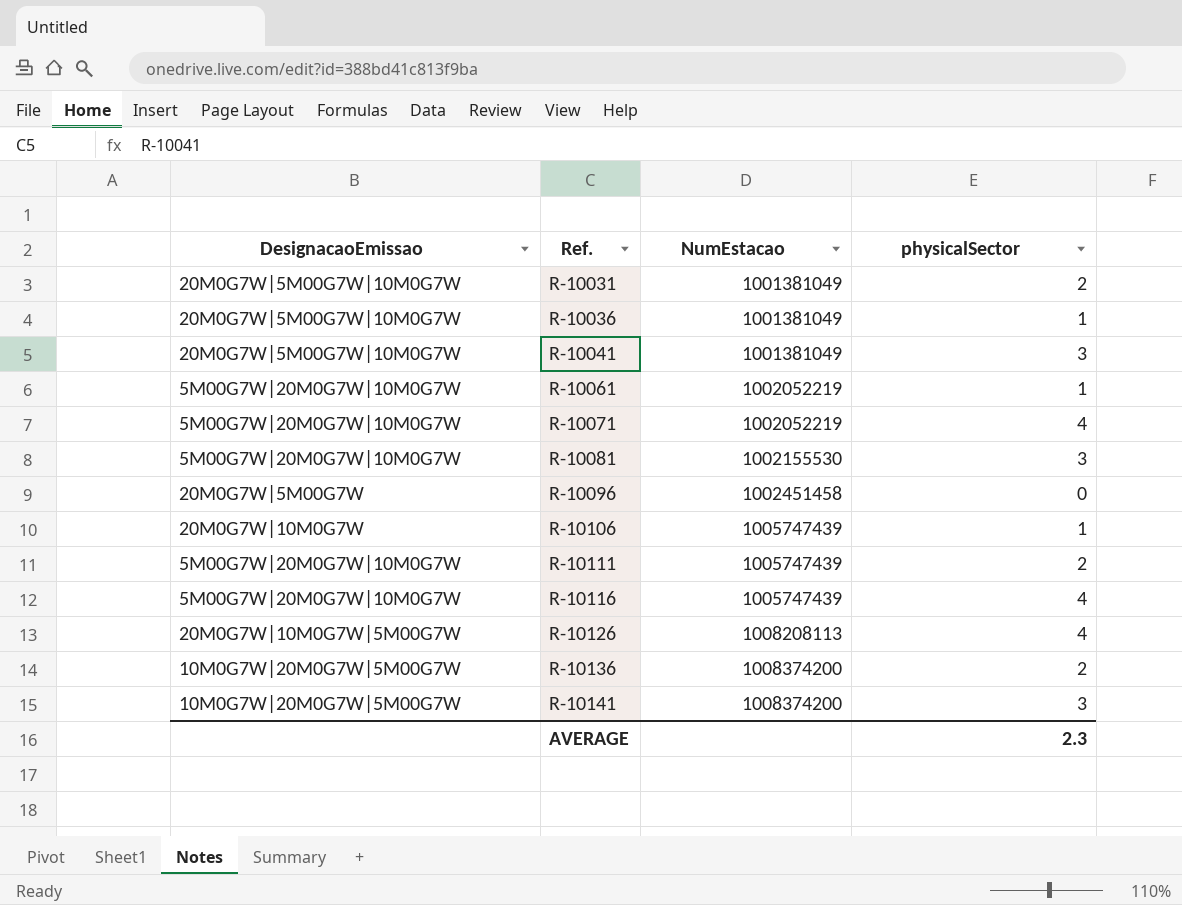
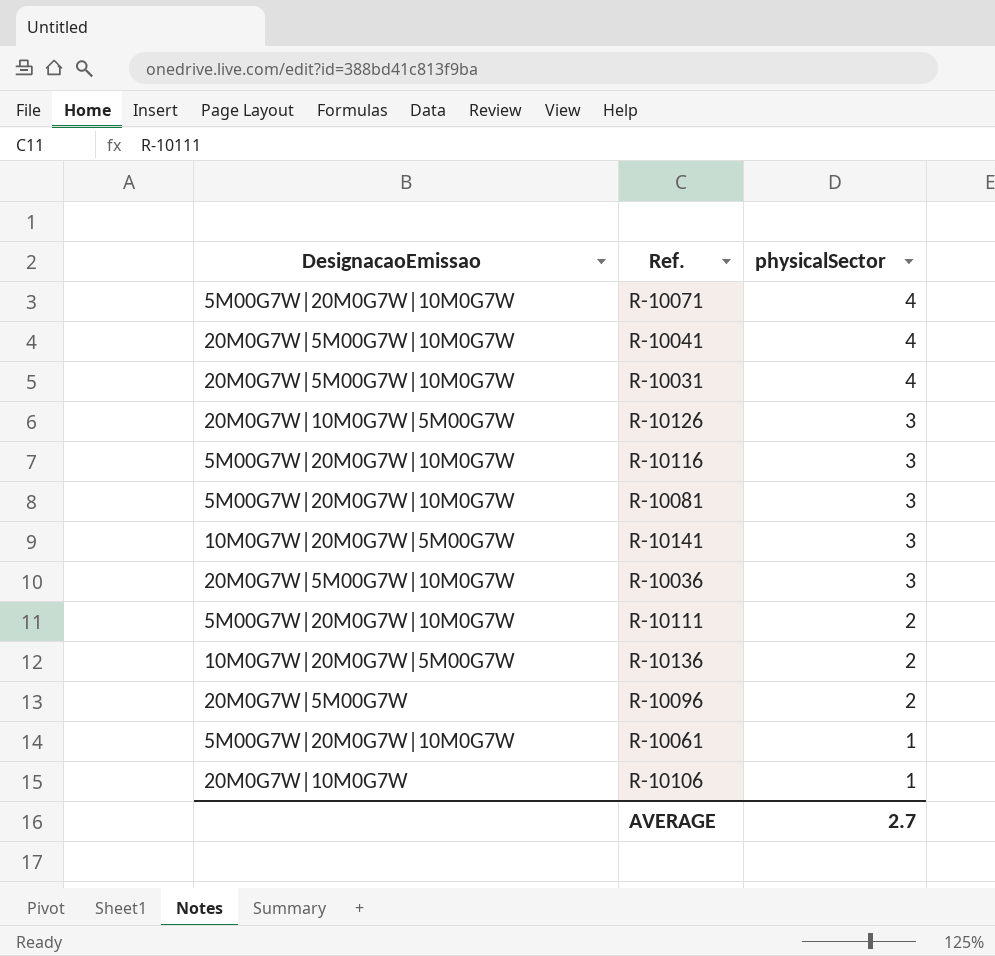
row order: Ref. ascending -> physicalSector descending
column NumEstacao | position: 3 -> none
R-10041 | physicalSector: 3 -> 4
R-10031 | physicalSector: 2 -> 4
R-10126 | physicalSector: 4 -> 3
R-10116 | physicalSector: 4 -> 3
R-10036 | physicalSector: 1 -> 3
R-10096 | physicalSector: 0 -> 2
AVERAGE | physicalSector: 2.3 -> 2.7

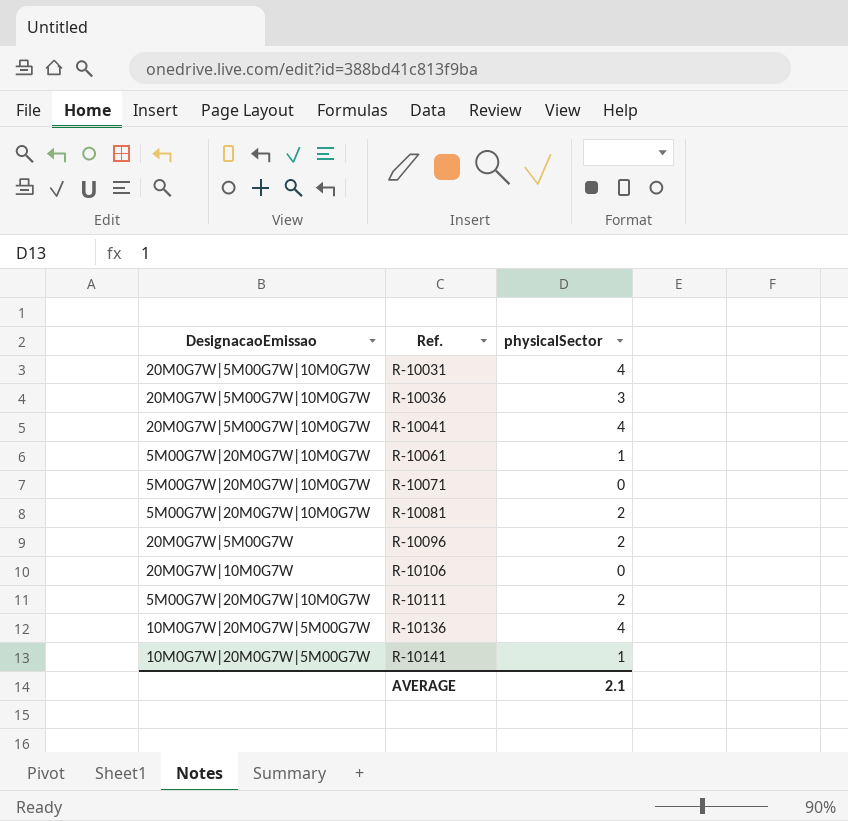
row order: physicalSector descending -> Ref. ascending
row R-10126: 20M0G7W|10M0G7W|5M00G7W | 3 -> none
row R-10116: 5M00G7W|20M0G7W|10M0G7W | 3 -> none
R-10071 | physicalSector: 4 -> 0
R-10081 | physicalSector: 3 -> 2
R-10106 | physicalSector: 1 -> 0
R-10136 | physicalSector: 2 -> 4
R-10141 | physicalSector: 3 -> 1
AVERAGE | physicalSector: 2.7 -> 2.1

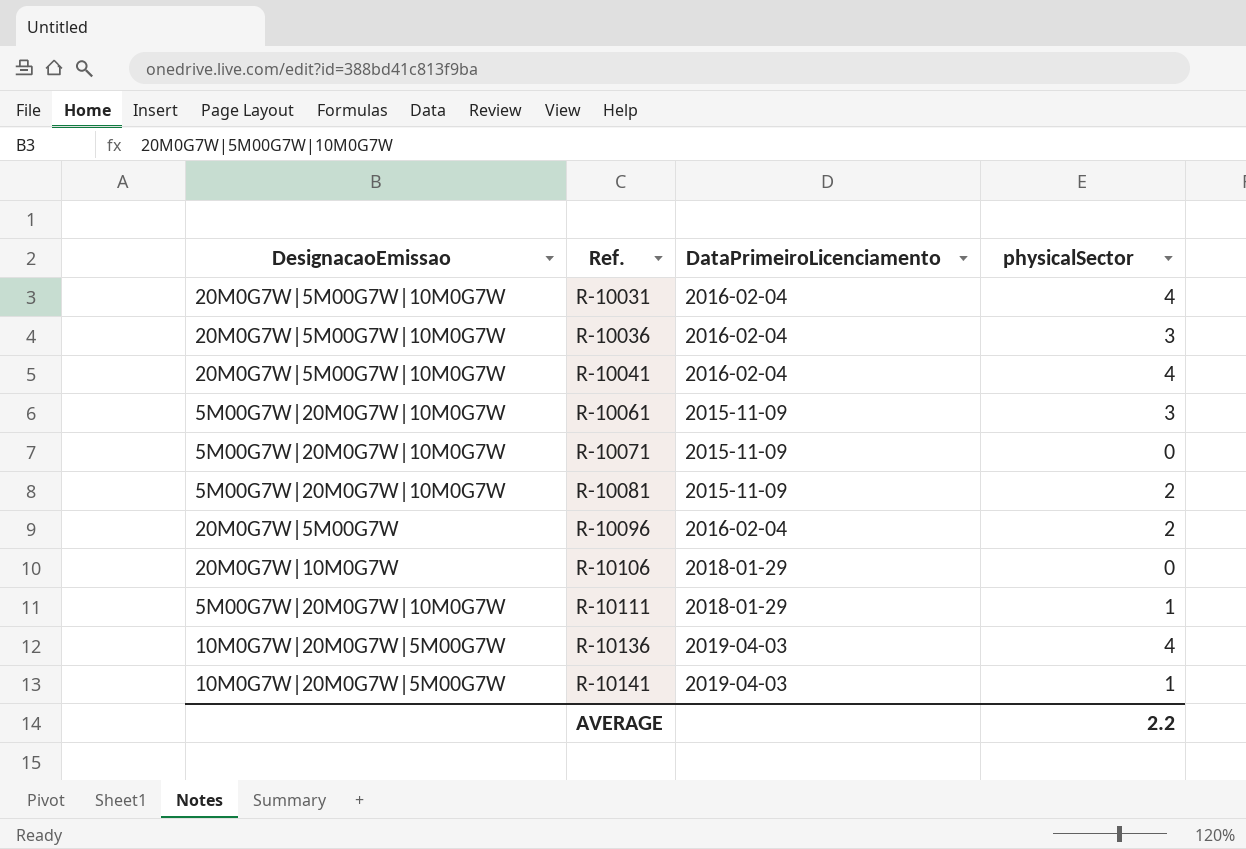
column DataPrimeiroLicenciamento | position: none -> 3
R-10061 | physicalSector: 1 -> 3
R-10111 | physicalSector: 2 -> 1
AVERAGE | physicalSector: 2.1 -> 2.2

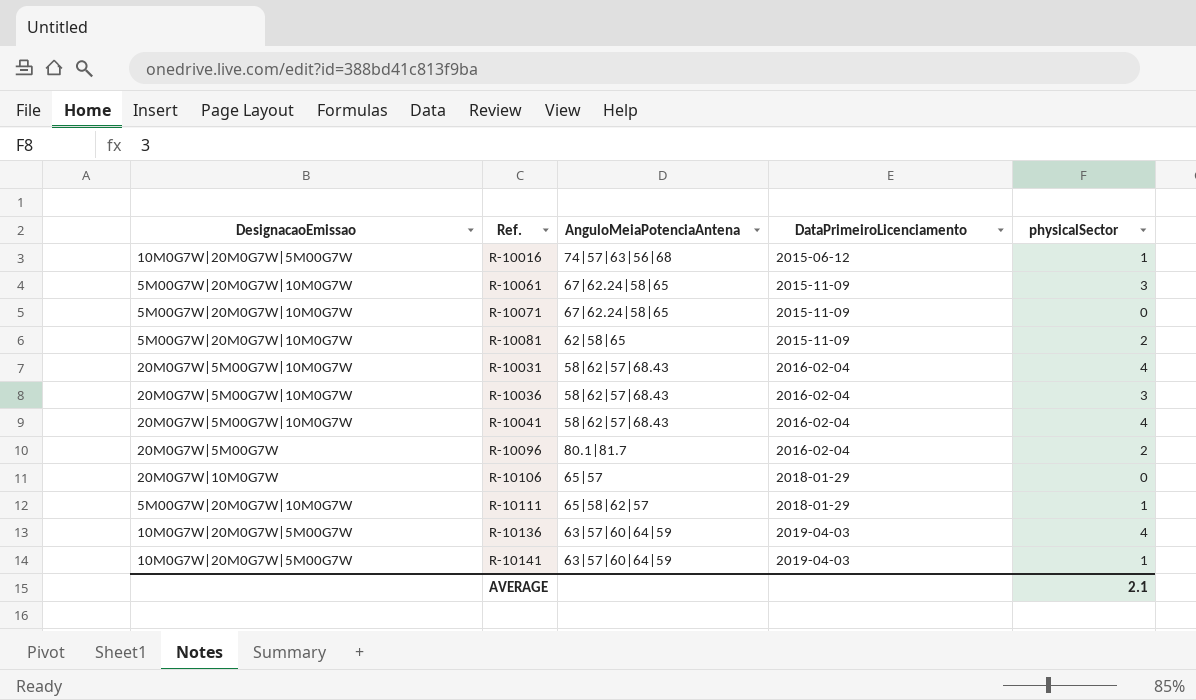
row order: Ref. ascending -> DataPrimeiroLicenciamento ascending
column AnguloMeiaPotenciaAntena | position: none -> 3
row R-10016: none -> 10M0G7W|20M0G7W|5M00G7W | 74|57|63|56|68 | 2015-06-12 | 1
AVERAGE | physicalSector: 2.2 -> 2.1

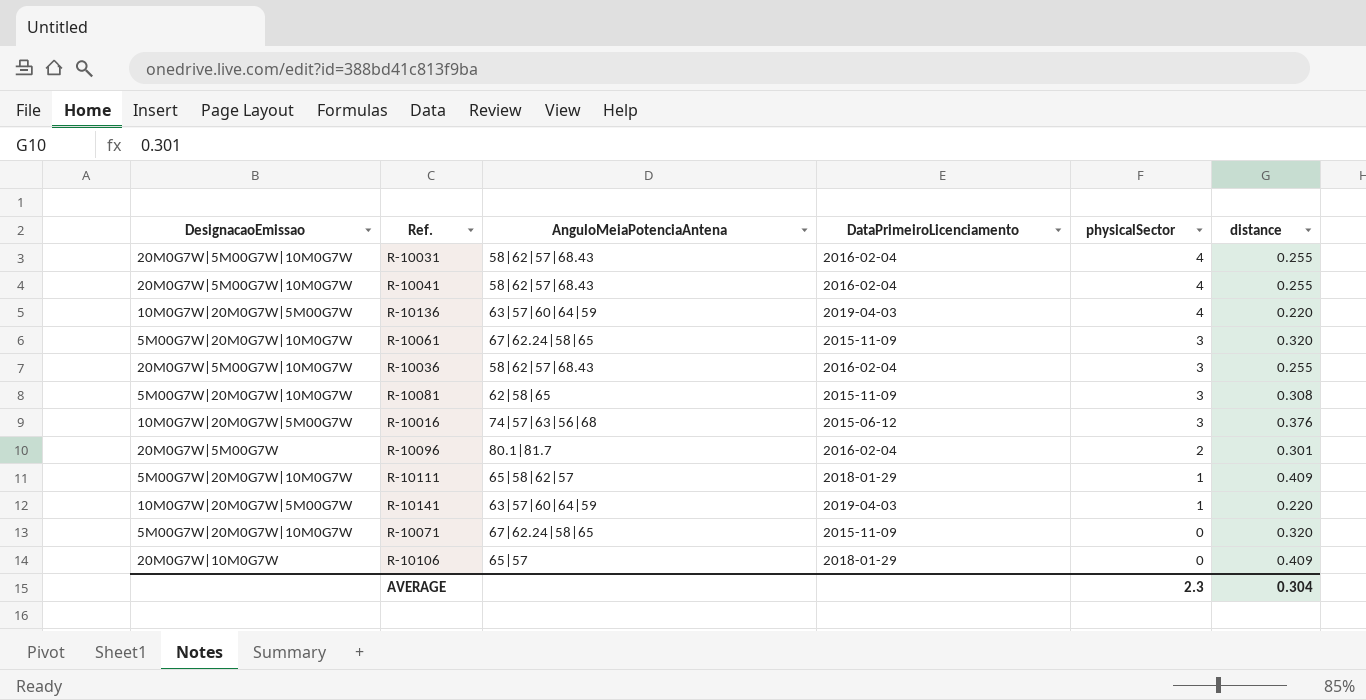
row order: DataPrimeiroLicenciamento ascending -> physicalSector descending
column distance | position: none -> 6
R-10081 | physicalSector: 2 -> 3
R-10016 | physicalSector: 1 -> 3
AVERAGE | physicalSector: 2.1 -> 2.3

